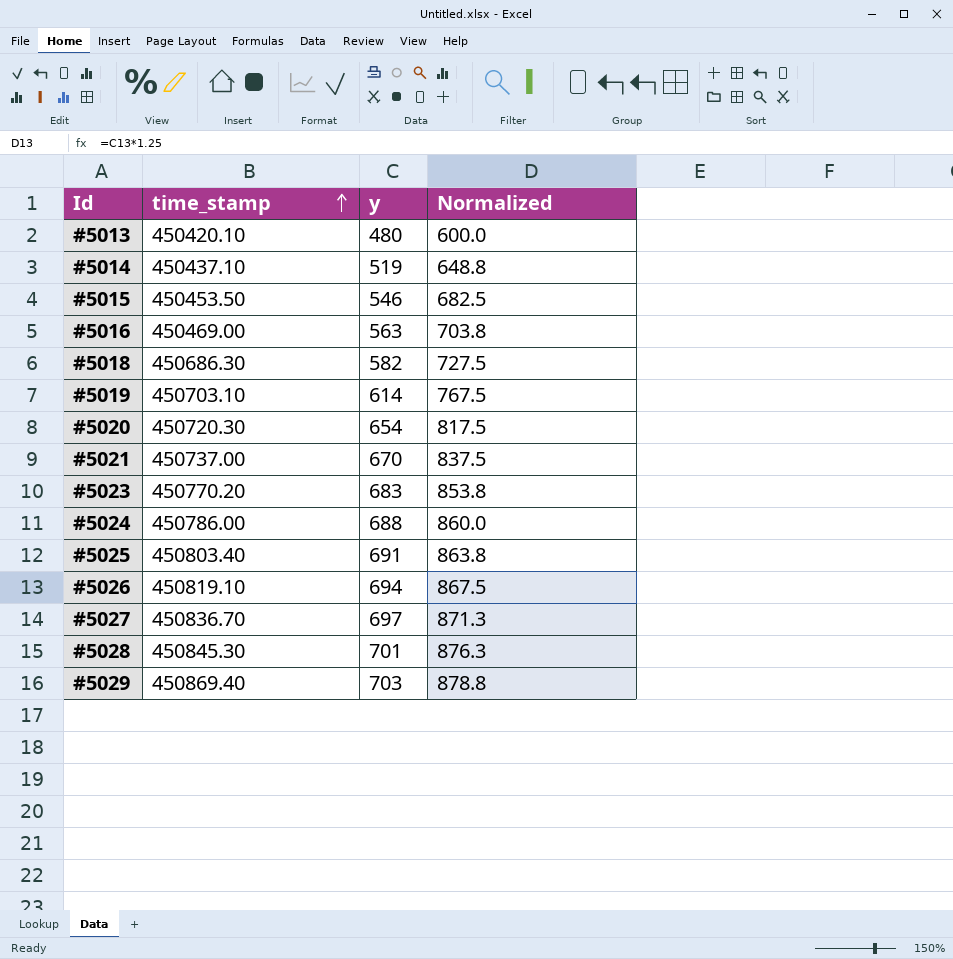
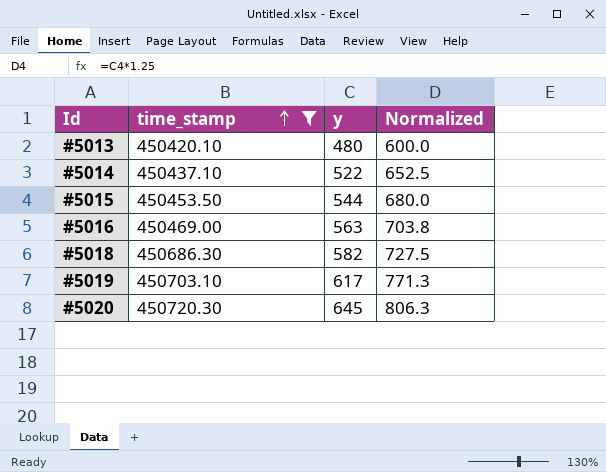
filter: none -> time_stamp <= 450720.30
#5014 | y: 519 -> 522
#5014 | Normalized: 648.8 -> 652.5
#5015 | y: 546 -> 544
#5015 | Normalized: 682.5 -> 680.0
#5019 | y: 614 -> 617
#5019 | Normalized: 767.5 -> 771.3
#5020 | y: 654 -> 645
#5020 | Normalized: 817.5 -> 806.3

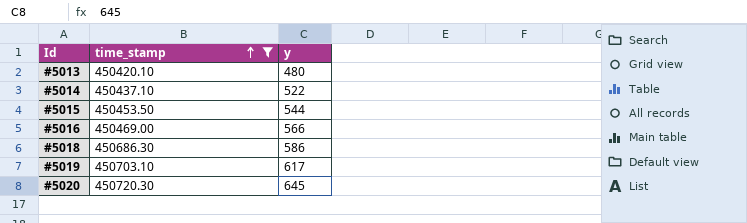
column Normalized | formula: [y] * 1.25 -> none
#5016 | y: 563 -> 566
#5018 | y: 582 -> 586

